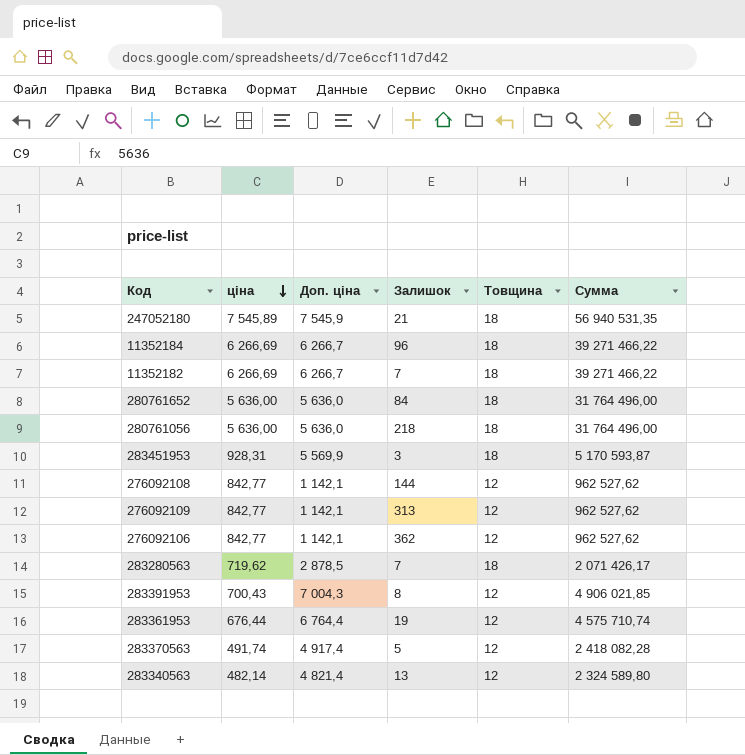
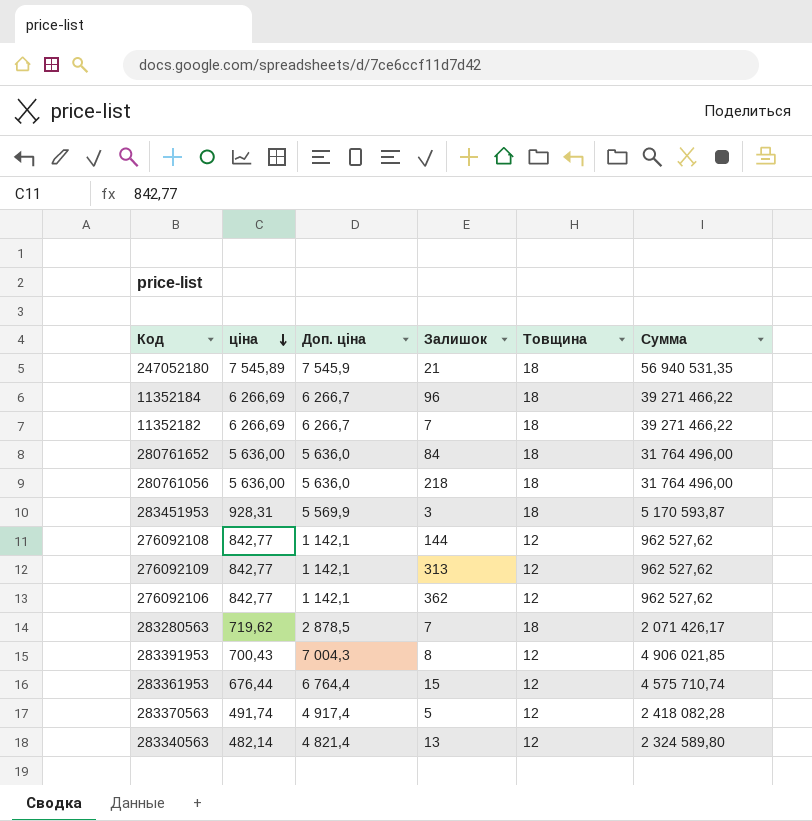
283361953 | Залишок: 19 -> 15

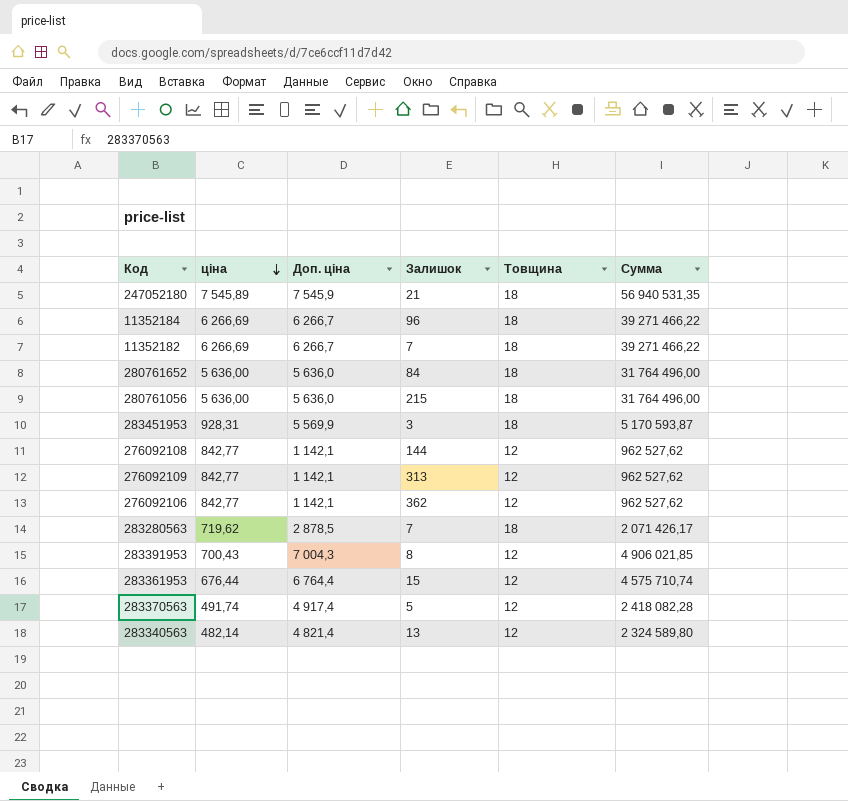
280761056 | Залишок: 218 -> 215

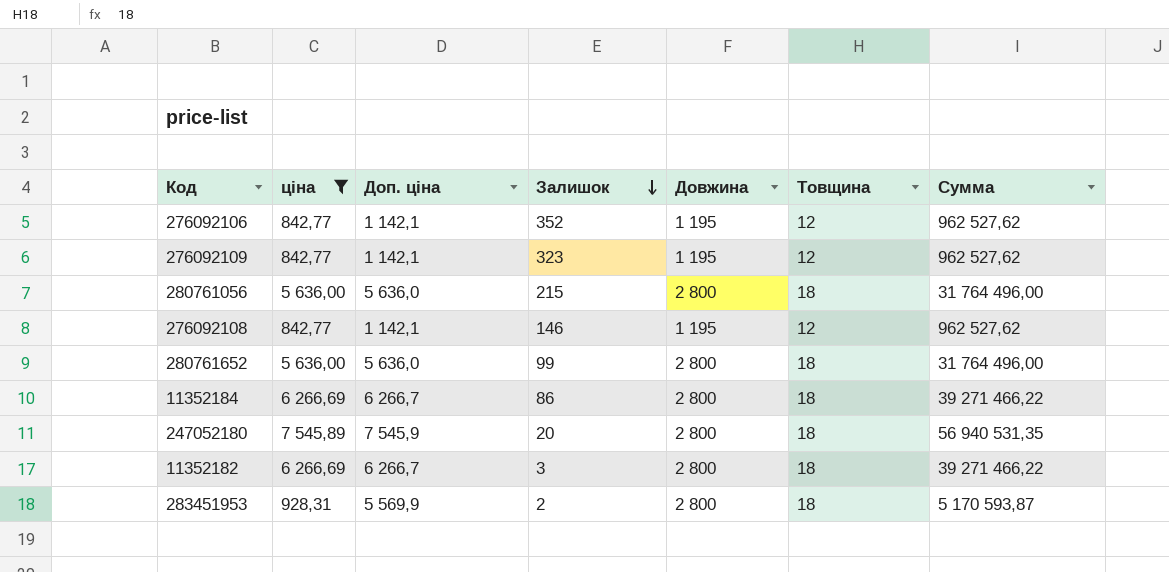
filter: none -> ціна >= 842,77
row order: ціна descending -> Залишок descending
column Довжина | position: none -> 5
276092106 | Залишок: 362 -> 352
276092109 | Залишок: 313 -> 323
276092108 | Залишок: 144 -> 146
280761652 | Залишок: 84 -> 99
11352184 | Залишок: 96 -> 86
247052180 | Залишок: 21 -> 20
11352182 | Залишок: 7 -> 3
283451953 | Залишок: 3 -> 2

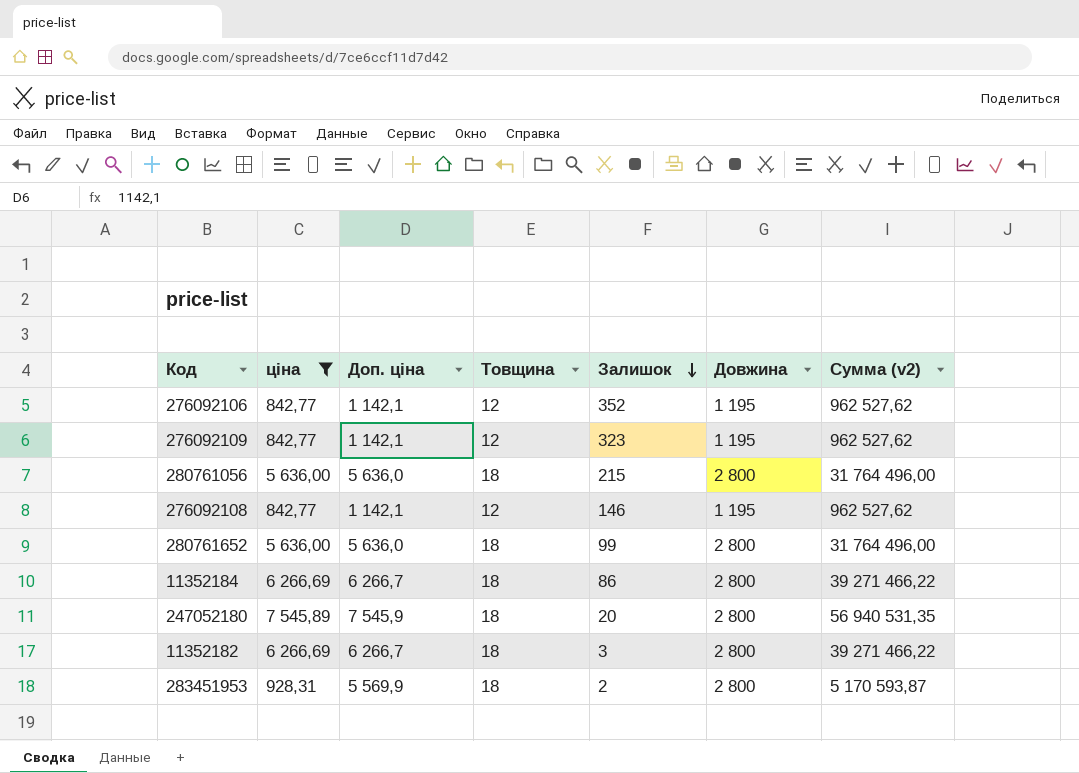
column Товщина | position: 6 -> 4
column name: Сумма -> Сумма (v2)

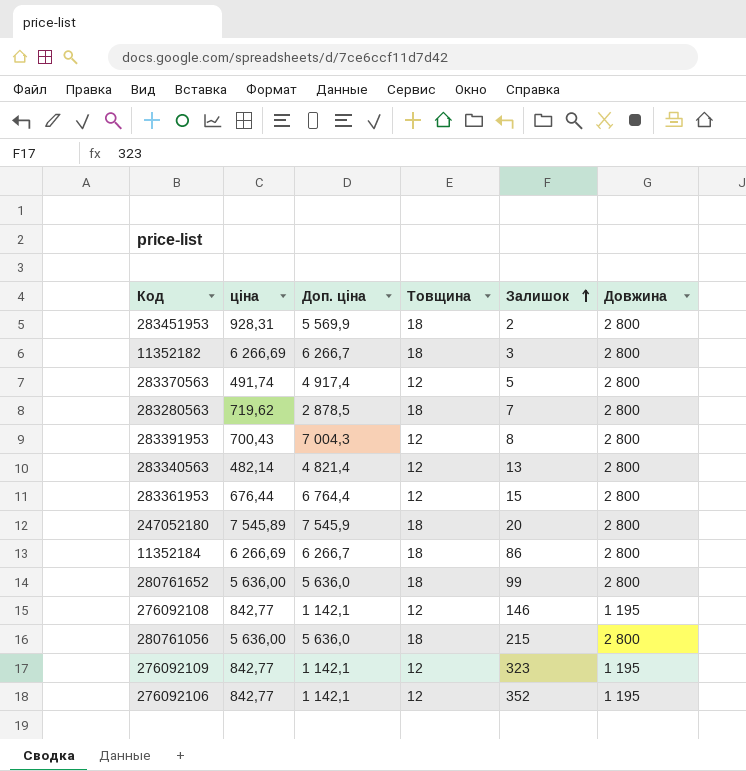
filter: ціна >= 842,77 -> none
row order: Залишок descending -> Залишок ascending
column Сумма (v2) | formula: [ціна] * [Доп. ціна] -> none

